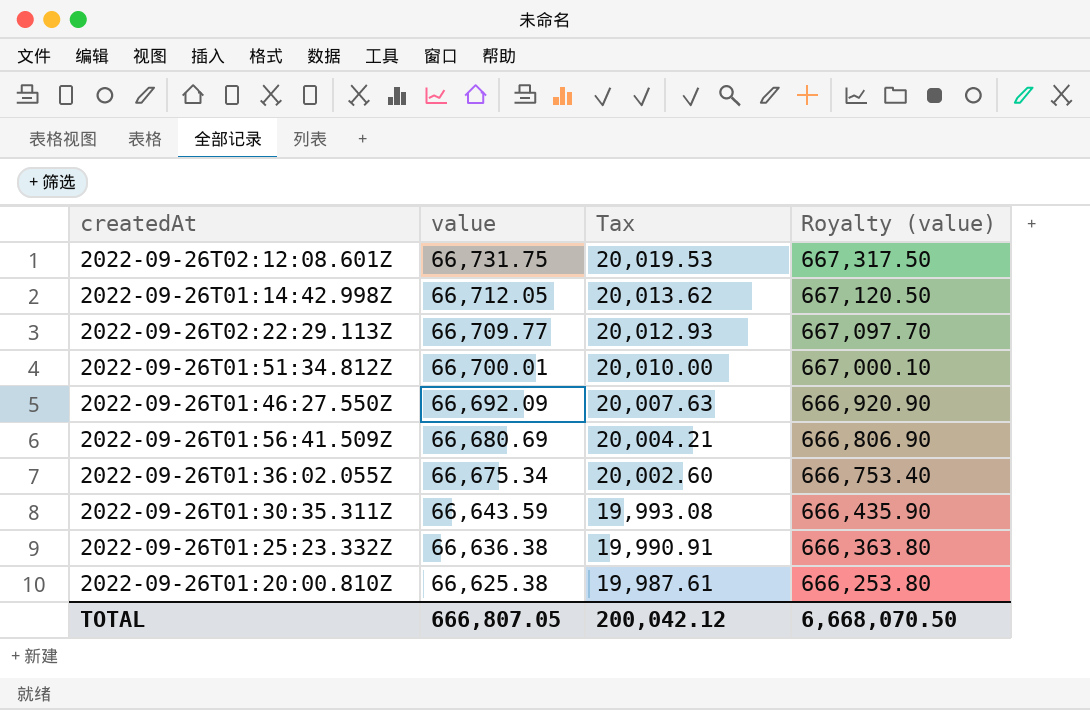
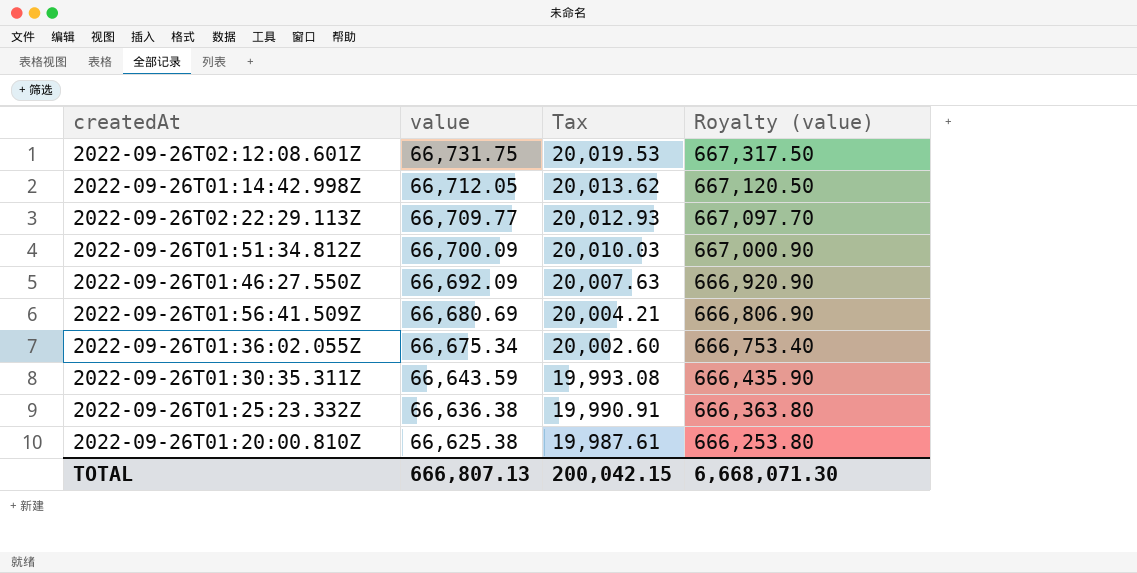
2022-09-26T01:51:34.812Z | value: 66,700.01 -> 66,700.09
2022-09-26T01:51:34.812Z | Tax: 20,010.00 -> 20,010.03
2022-09-26T01:51:34.812Z | Royalty (value): 667,000.10 -> 667,000.90
TOTAL | value: 666,807.05 -> 666,807.13
TOTAL | Tax: 200,042.12 -> 200,042.15
TOTAL | Royalty (value): 6,668,070.50 -> 6,668,071.30

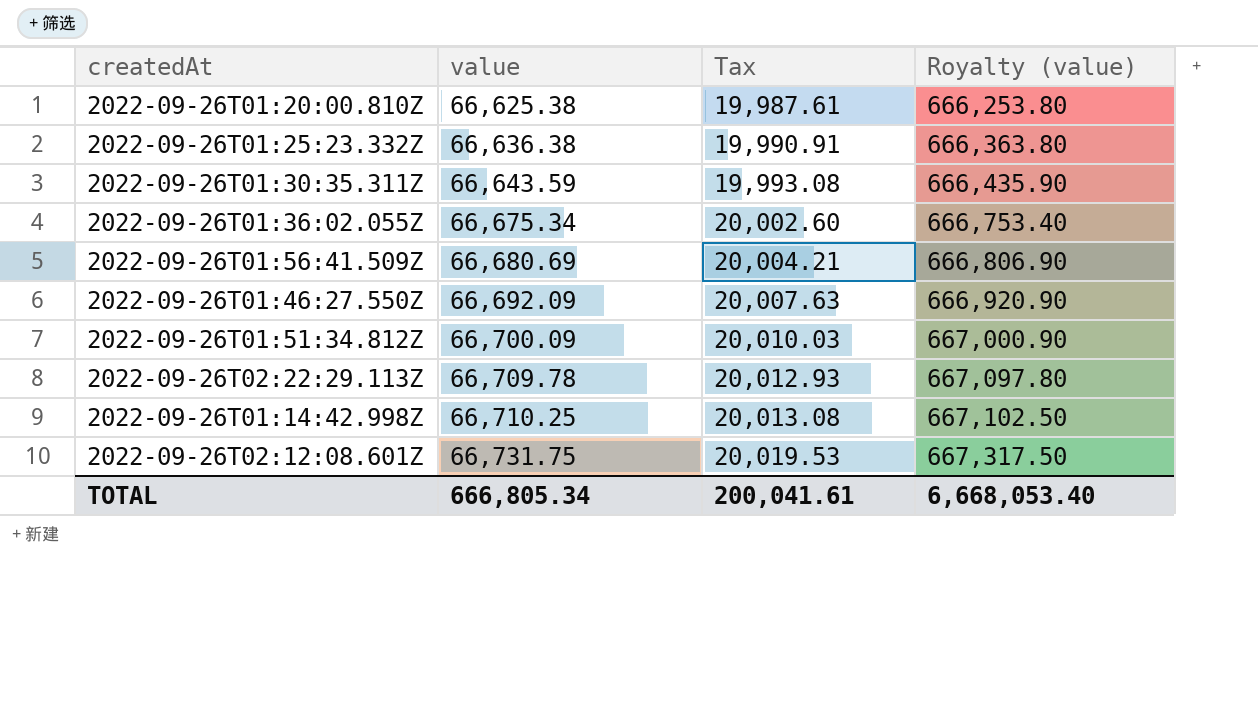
row order: value descending -> value ascending
2022-09-26T02:22:29.113Z | value: 66,709.77 -> 66,709.78
2022-09-26T02:22:29.113Z | Royalty (value): 667,097.70 -> 667,097.80
2022-09-26T01:14:42.998Z | value: 66,712.05 -> 66,710.25
2022-09-26T01:14:42.998Z | Tax: 20,013.62 -> 20,013.08
2022-09-26T01:14:42.998Z | Royalty (value): 667,120.50 -> 667,102.50
TOTAL | value: 666,807.13 -> 666,805.34
TOTAL | Tax: 200,042.15 -> 200,041.61
TOTAL | Royalty (value): 6,668,071.30 -> 6,668,053.40

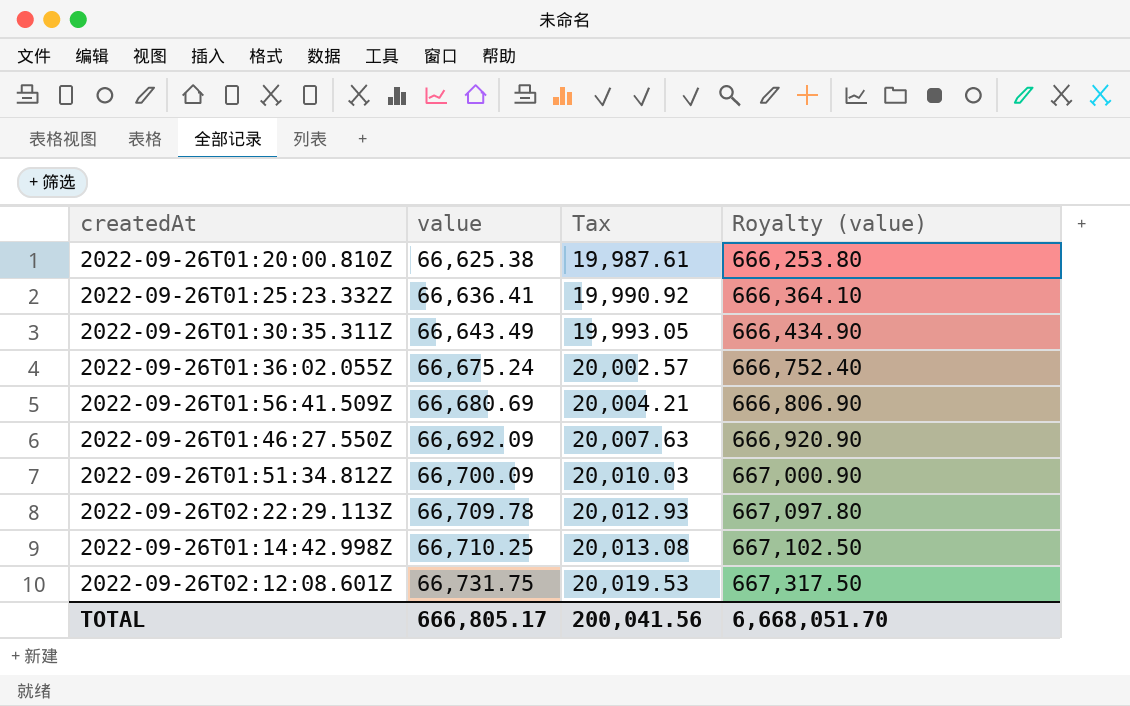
2022-09-26T01:25:23.332Z | value: 66,636.38 -> 66,636.41
2022-09-26T01:25:23.332Z | Tax: 19,990.91 -> 19,990.92
2022-09-26T01:25:23.332Z | Royalty (value): 666,363.80 -> 666,364.10
2022-09-26T01:30:35.311Z | value: 66,643.59 -> 66,643.49
2022-09-26T01:30:35.311Z | Tax: 19,993.08 -> 19,993.05
2022-09-26T01:30:35.311Z | Royalty (value): 666,435.90 -> 666,434.90
2022-09-26T01:36:02.055Z | value: 66,675.34 -> 66,675.24
2022-09-26T01:36:02.055Z | Tax: 20,002.60 -> 20,002.57
2022-09-26T01:36:02.055Z | Royalty (value): 666,753.40 -> 666,752.40
TOTAL | value: 666,805.34 -> 666,805.17
TOTAL | Tax: 200,041.61 -> 200,041.56
TOTAL | Royalty (value): 6,668,053.40 -> 6,668,051.70

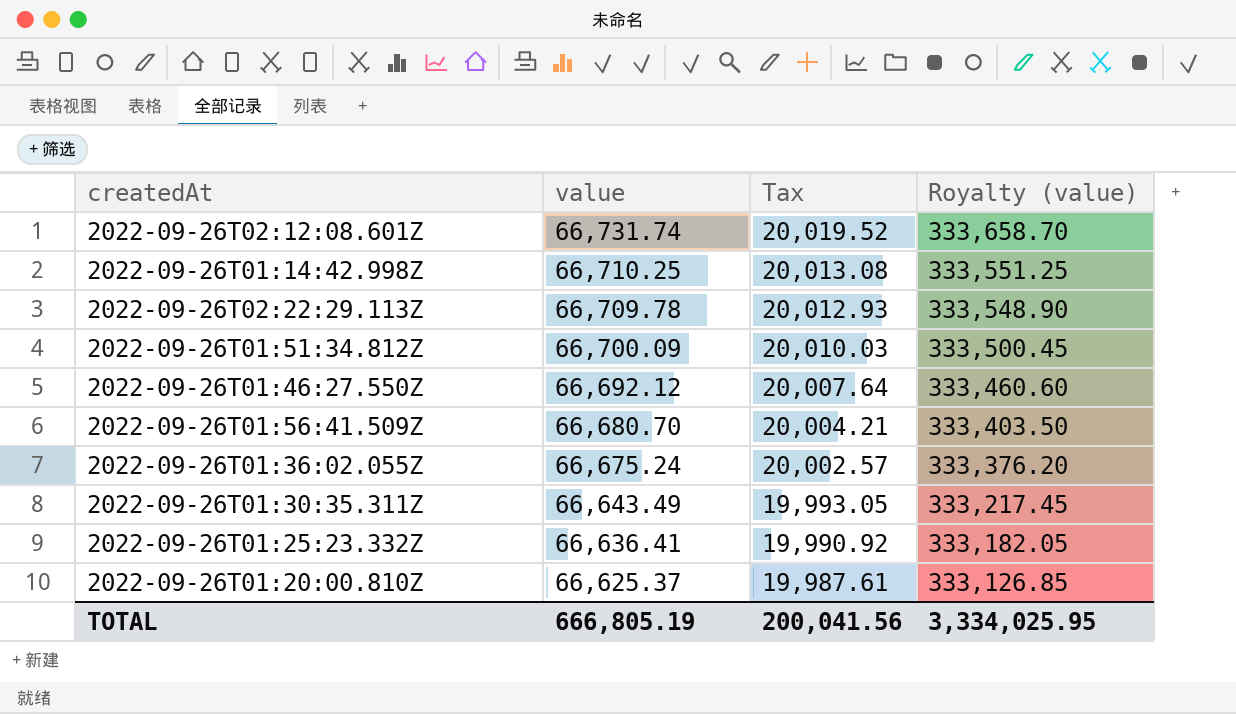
row order: value ascending -> value descending
column Royalty (value) | formula: [value] * 10 -> [value] * 5
2022-09-26T02:12:08.601Z | value: 66,731.75 -> 66,731.74
2022-09-26T02:12:08.601Z | Tax: 20,019.53 -> 20,019.52
2022-09-26T01:46:27.550Z | value: 66,692.09 -> 66,692.12
2022-09-26T01:46:27.550Z | Tax: 20,007.63 -> 20,007.64
2022-09-26T01:56:41.509Z | value: 66,680.69 -> 66,680.70
2022-09-26T01:20:00.810Z | value: 66,625.38 -> 66,625.37
TOTAL | value: 666,805.17 -> 666,805.19
TOTAL | Royalty (value): 6,668,051.70 -> 3,334,025.95

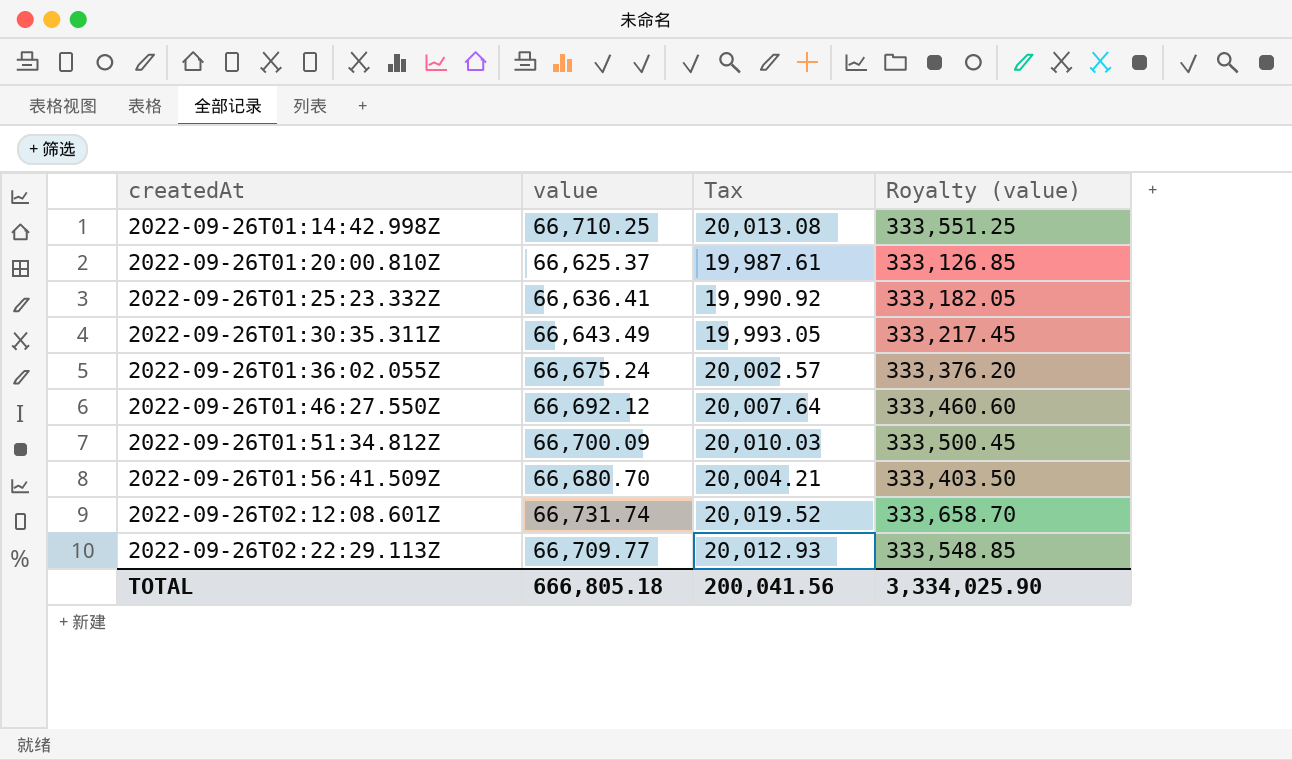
row order: value descending -> createdAt ascending
2022-09-26T02:22:29.113Z | value: 66,709.78 -> 66,709.77
2022-09-26T02:22:29.113Z | Royalty (value): 333,548.90 -> 333,548.85
TOTAL | value: 666,805.19 -> 666,805.18
TOTAL | Royalty (value): 3,334,025.95 -> 3,334,025.90

